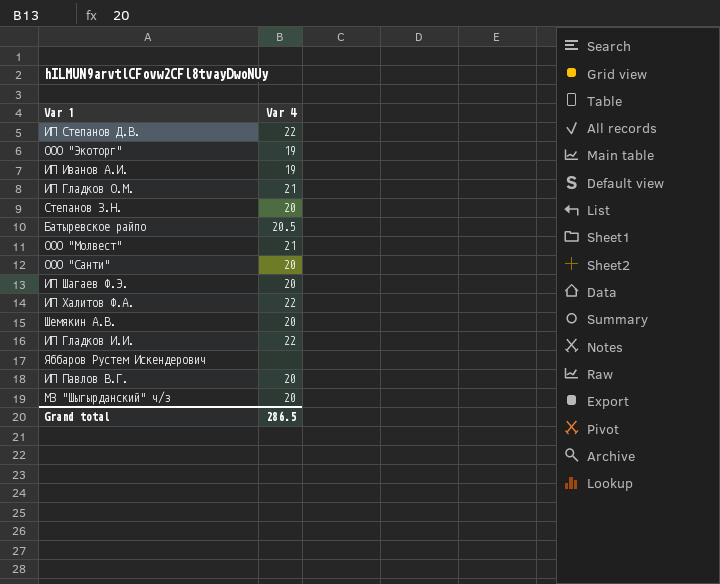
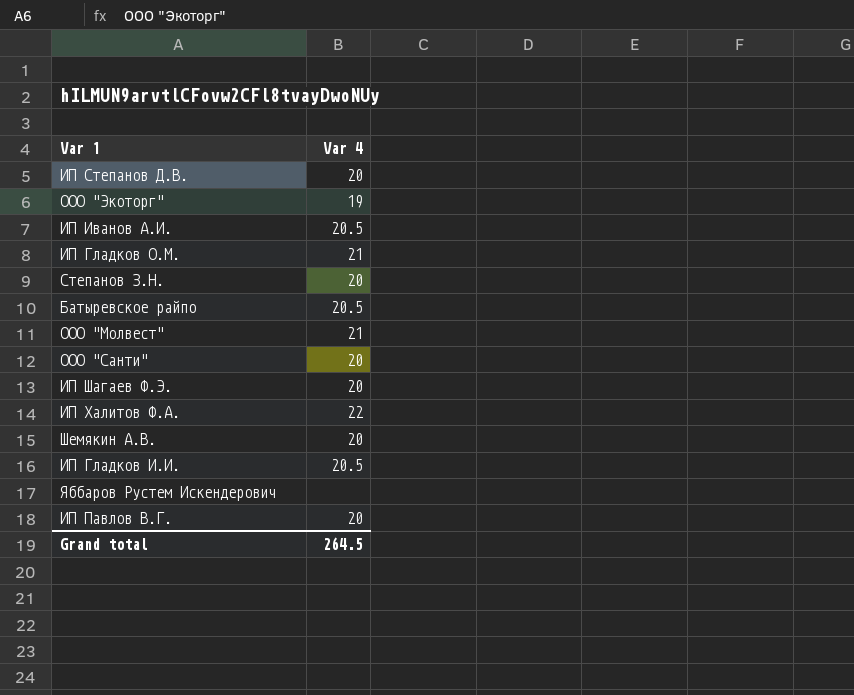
row МЗ "Шыгырданский" ч/з: 20 -> none
ИП Степанов Д.В. | Var 4: 22 -> 20
ИП Иванов А.И. | Var 4: 19 -> 20.5
ИП Гладков И.И. | Var 4: 22 -> 20.5
Grand total | Var 4: 286.5 -> 264.5

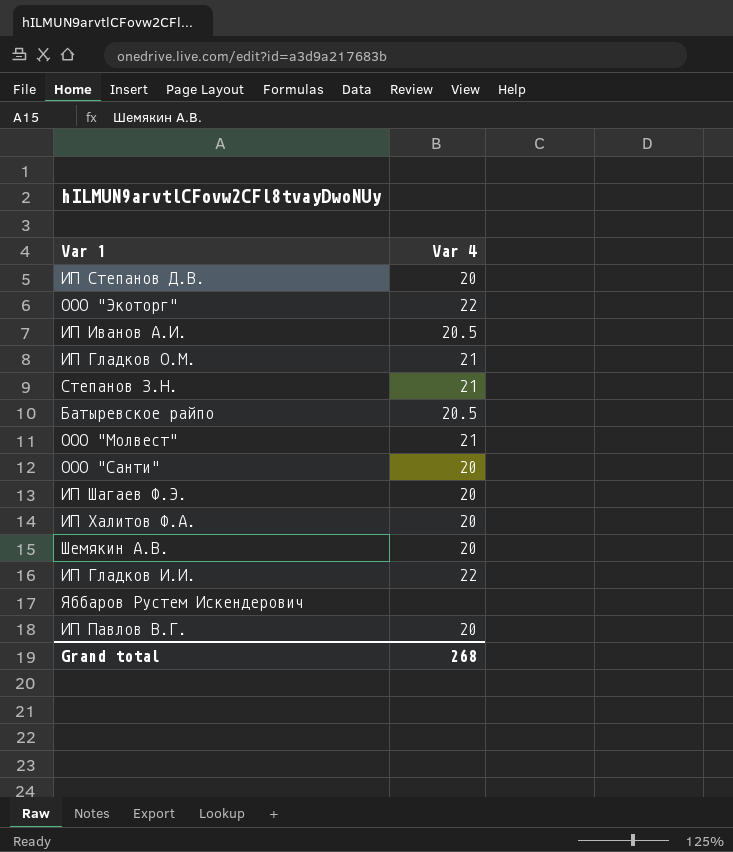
ООО "Экоторг" | Var 4: 19 -> 22
Степанов З.Н. | Var 4: 20 -> 21
ИП Халитов Ф.А. | Var 4: 22 -> 20
ИП Гладков И.И. | Var 4: 20.5 -> 22
Grand total | Var 4: 264.5 -> 268

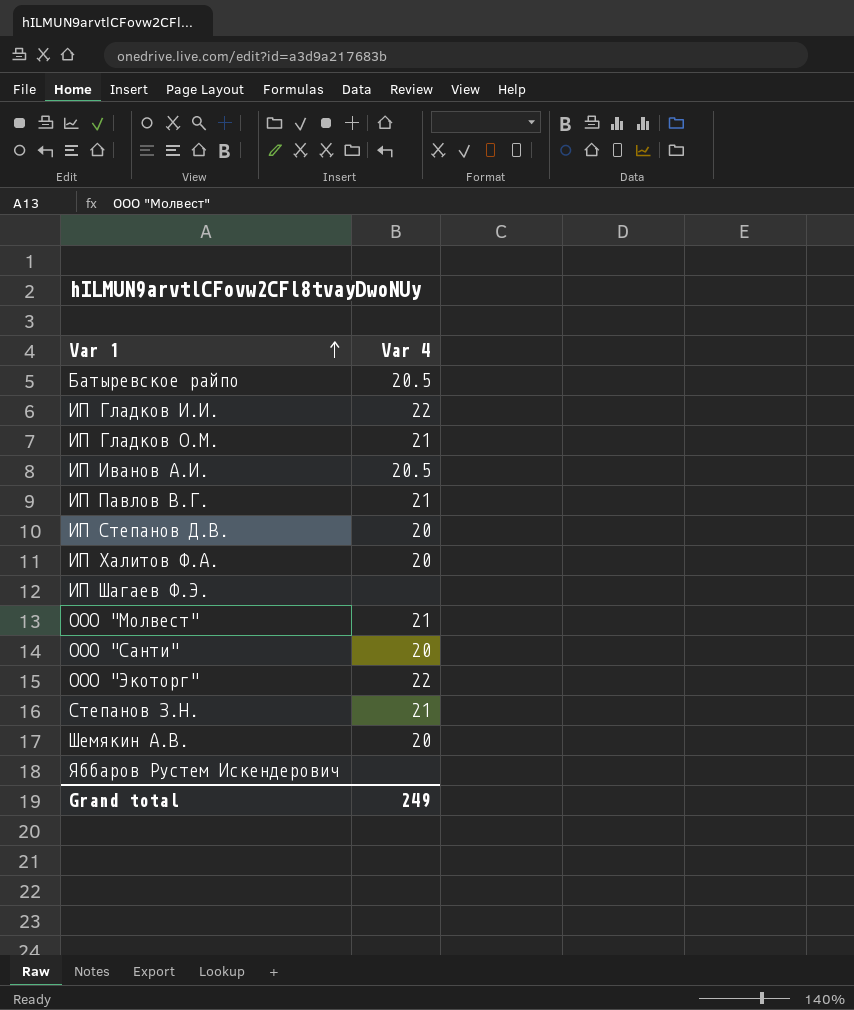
row order: none -> Var 1 ascending
ИП Павлов В.Г. | Var 4: 20 -> 21
ИП Шагаев Ф.Э. | Var 4: 20 -> none
Grand total | Var 4: 268 -> 249

